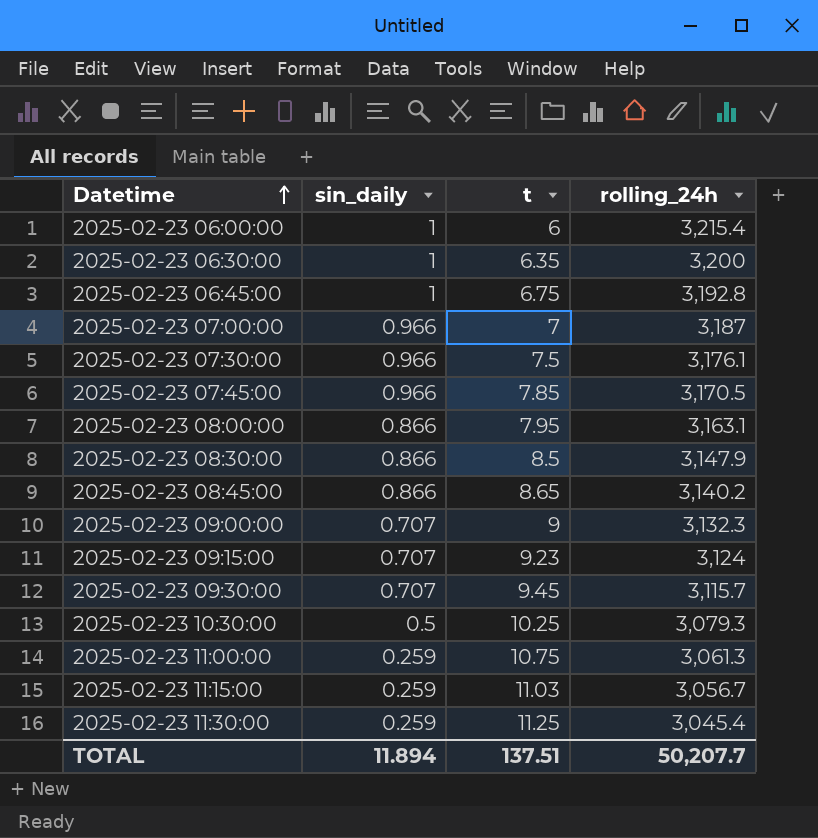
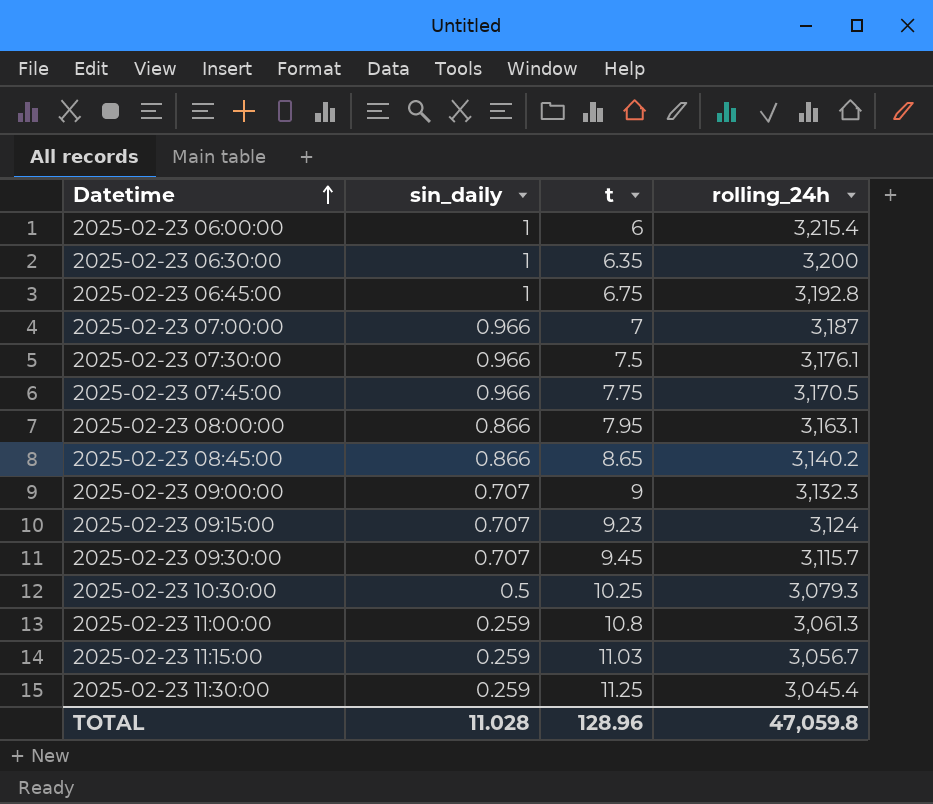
row 2025-02-23 08:30:00: 0.866 | 8.5 | 3,147.9 -> none
2025-02-23 07:45:00 | t: 7.85 -> 7.75
2025-02-23 11:00:00 | t: 10.75 -> 10.8
TOTAL | sin_daily: 11.894 -> 11.028
TOTAL | t: 137.51 -> 128.96
TOTAL | rolling_24h: 50,207.7 -> 47,059.8

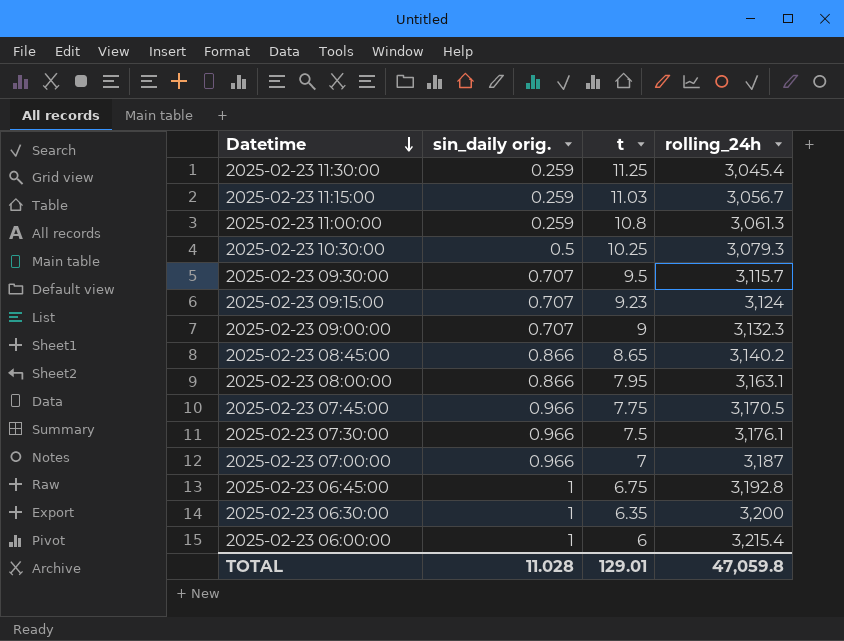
row order: Datetime ascending -> Datetime descending
column name: sin_daily -> sin_daily orig.
2025-02-23 09:30:00 | t: 9.45 -> 9.5
TOTAL | t: 128.96 -> 129.01

